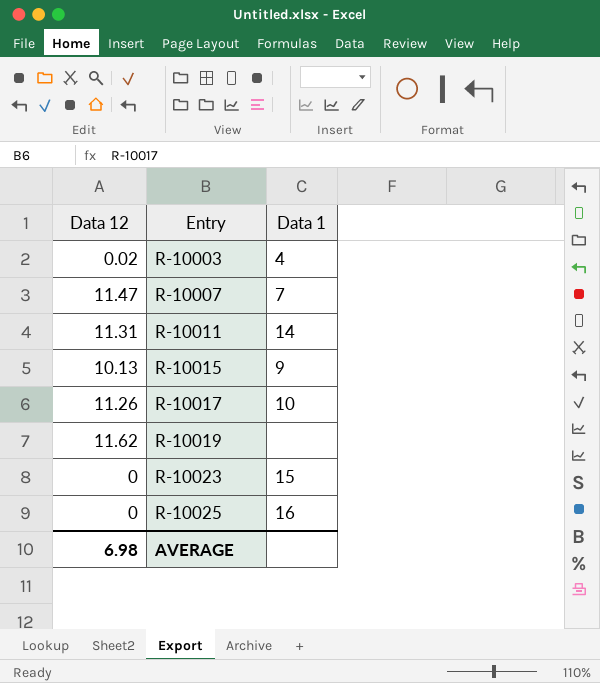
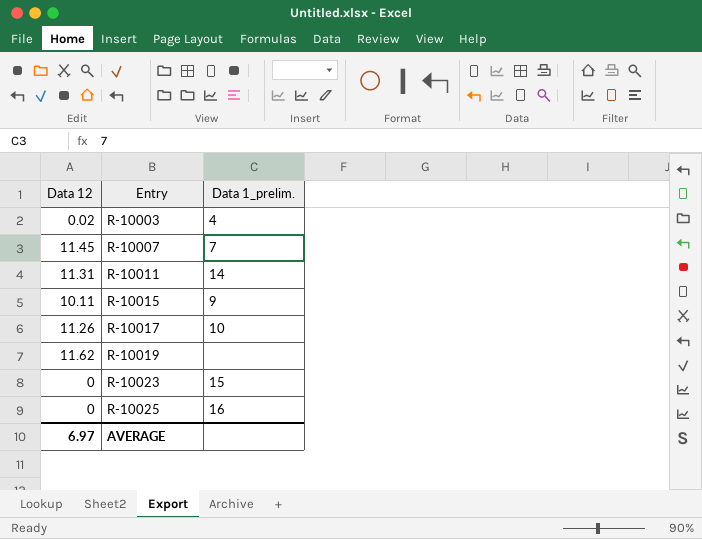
column name: Data 1 -> Data 1_prelim.
R-10007 | Data 12: 11.47 -> 11.45
R-10015 | Data 12: 10.13 -> 10.11
AVERAGE | Data 12: 6.98 -> 6.97

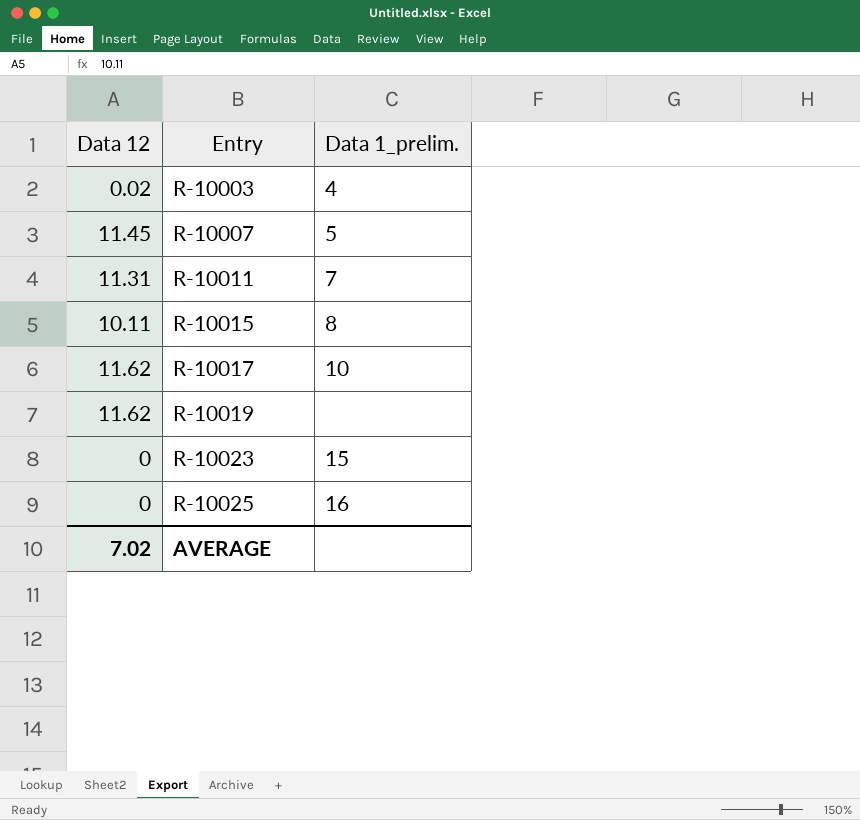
R-10007 | Data 1_prelim.: 7 -> 5
R-10011 | Data 1_prelim.: 14 -> 7
R-10015 | Data 1_prelim.: 9 -> 8
R-10017 | Data 12: 11.26 -> 11.62
AVERAGE | Data 12: 6.97 -> 7.02

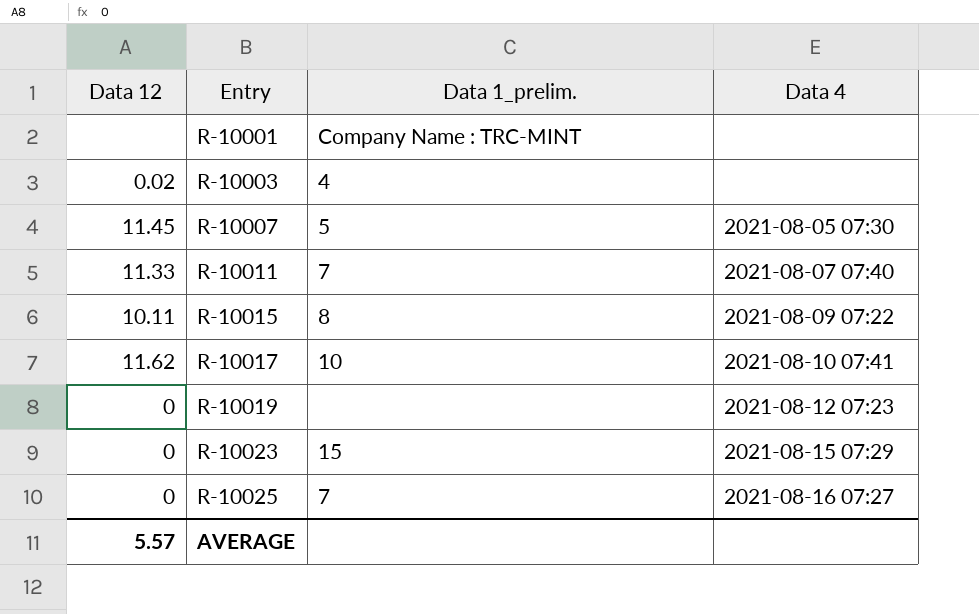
column Data 4 | position: none -> 4
row R-10001: none -> none | Company Name : TRC-MINT | none
R-10011 | Data 12: 11.31 -> 11.33
R-10019 | Data 12: 11.62 -> 0
R-10025 | Data 1_prelim.: 16 -> 7
AVERAGE | Data 12: 7.02 -> 5.57

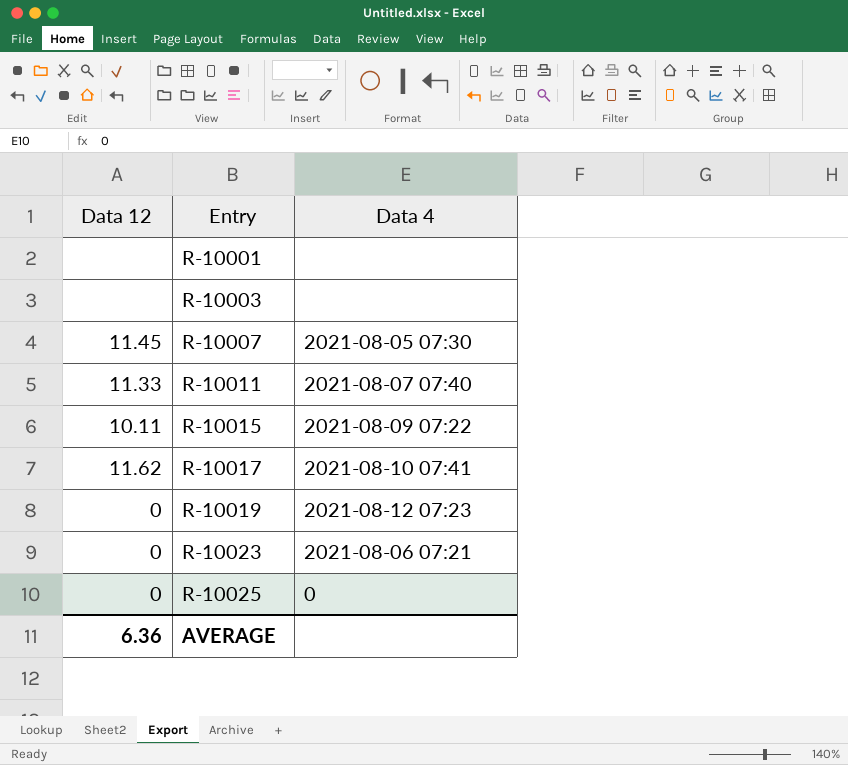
column Data 1_prelim. | position: 3 -> none
R-10003 | Data 12: 0.02 -> none
R-10023 | Data 4: 2021-08-15 07:29 -> 2021-08-06 07:21
R-10025 | Data 4: 2021-08-16 07:27 -> 0
AVERAGE | Data 12: 5.57 -> 6.36

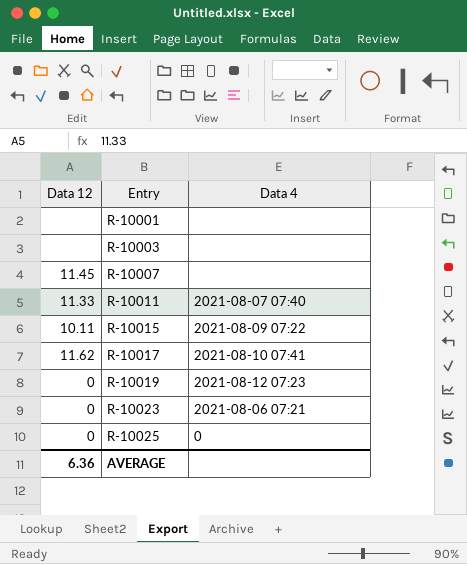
R-10007 | Data 4: 2021-08-05 07:30 -> none

